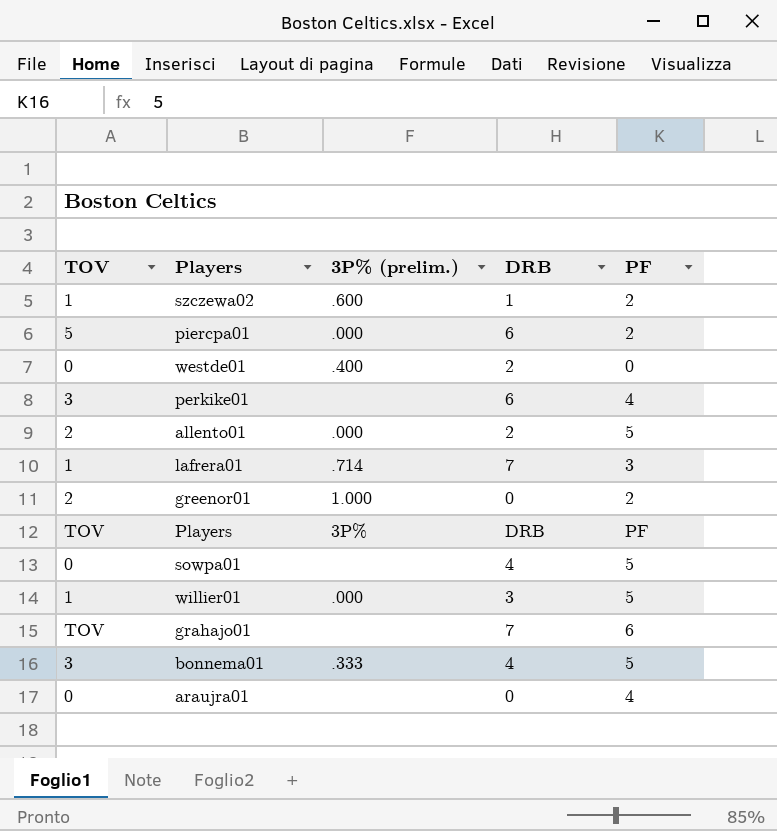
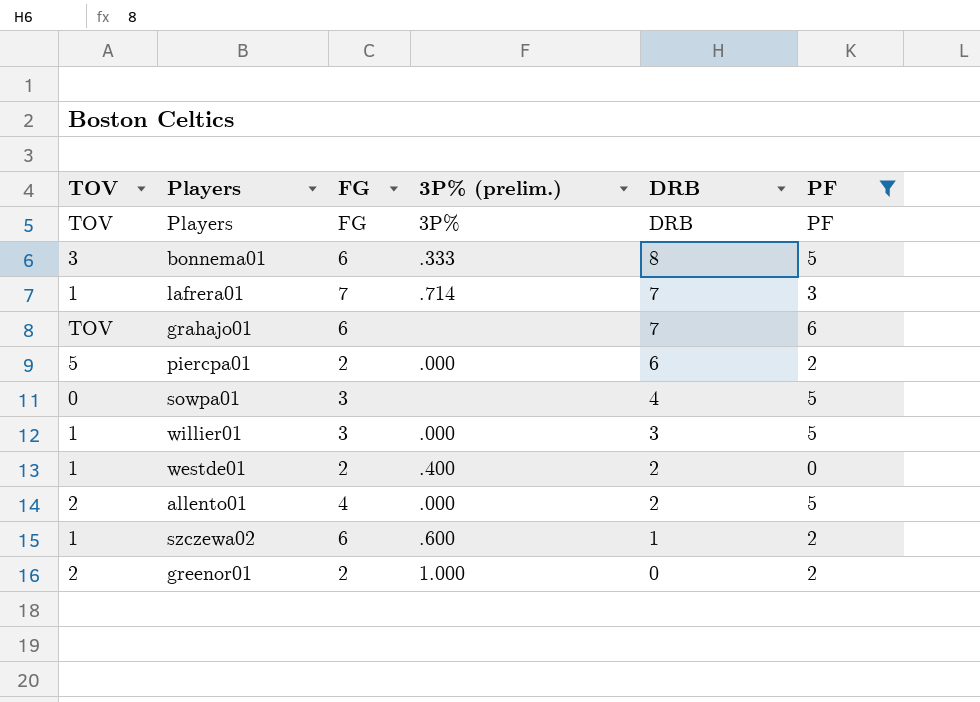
filter: none -> PF != 4
row order: none -> DRB descending
column FG | position: none -> 3
bonnema01 | DRB: 4 -> 8
westde01 | TOV: 0 -> 1

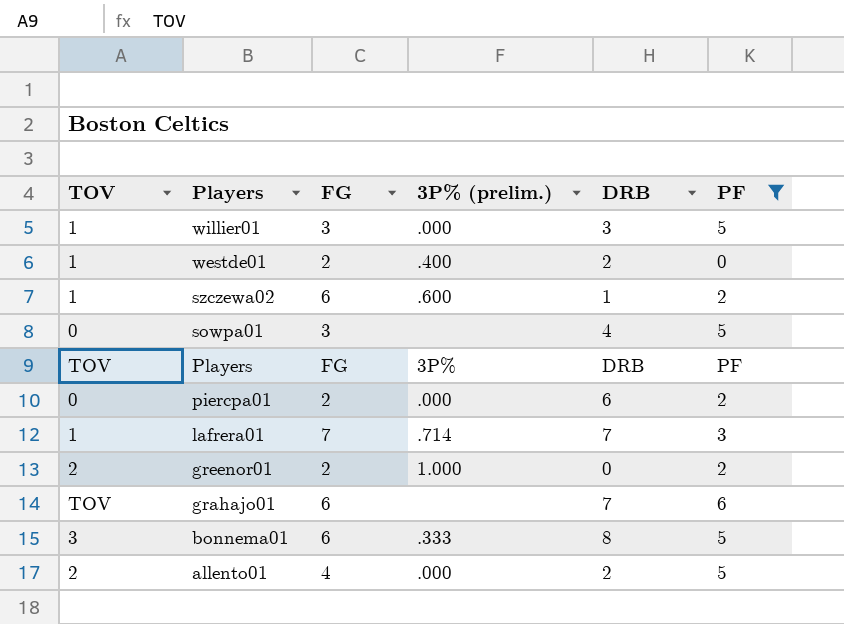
row order: DRB descending -> Players descending
piercpa01 | TOV: 5 -> 0

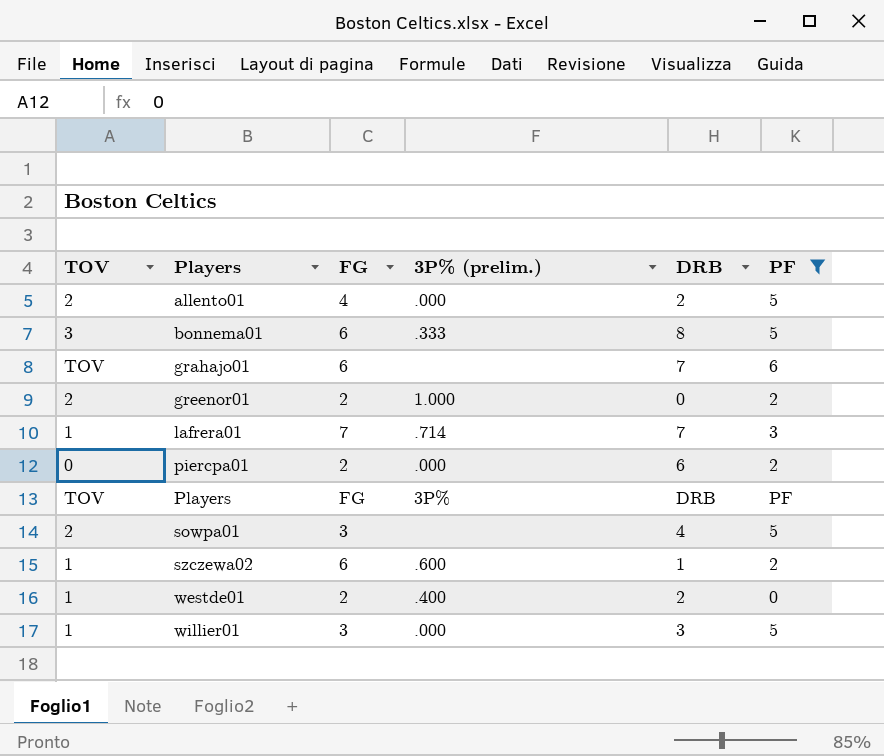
row order: Players descending -> Players ascending
sowpa01 | TOV: 0 -> 2

